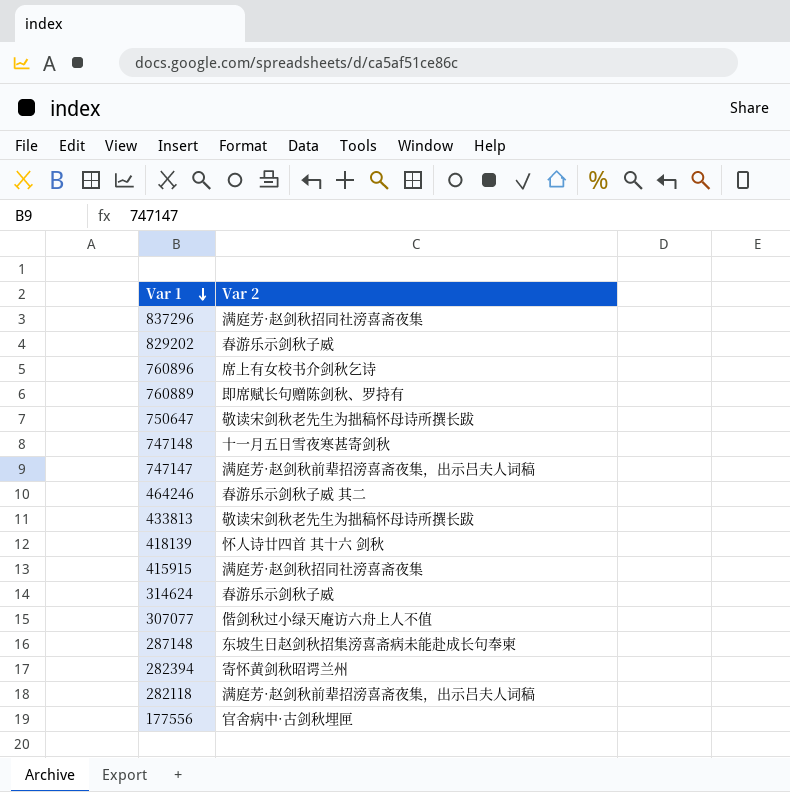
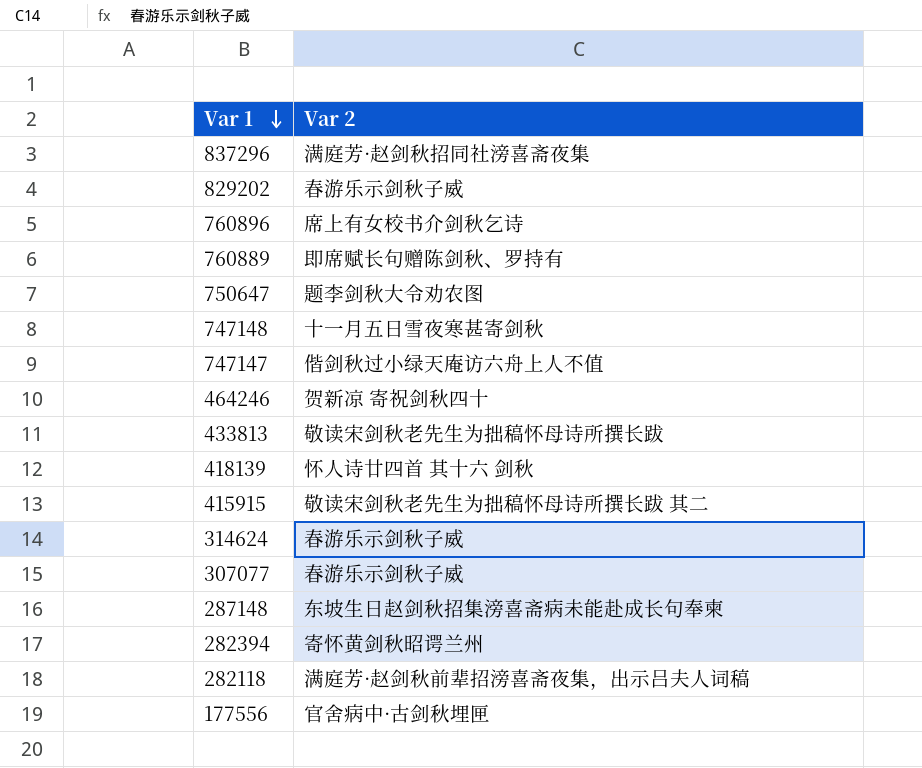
750647 | Var 2: 敬读宋剑秋老先生为拙稿怀母诗所撰长跋 -> 题李剑秋大令劝农图
747147 | Var 2: 满庭芳·赵剑秋前辈招滂喜斋夜集，出示吕夫人词稿 -> 偕剑秋过小绿天庵访六舟上人不值
464246 | Var 2: 春游乐示剑秋子威 其二 -> 贺新凉 寄祝剑秋四十
415915 | Var 2: 满庭芳·赵剑秋招同社滂喜斋夜集 -> 敬读宋剑秋老先生为拙稿怀母诗所撰长跋 其二
307077 | Var 2: 偕剑秋过小绿天庵访六舟上人不值 -> 春游乐示剑秋子威

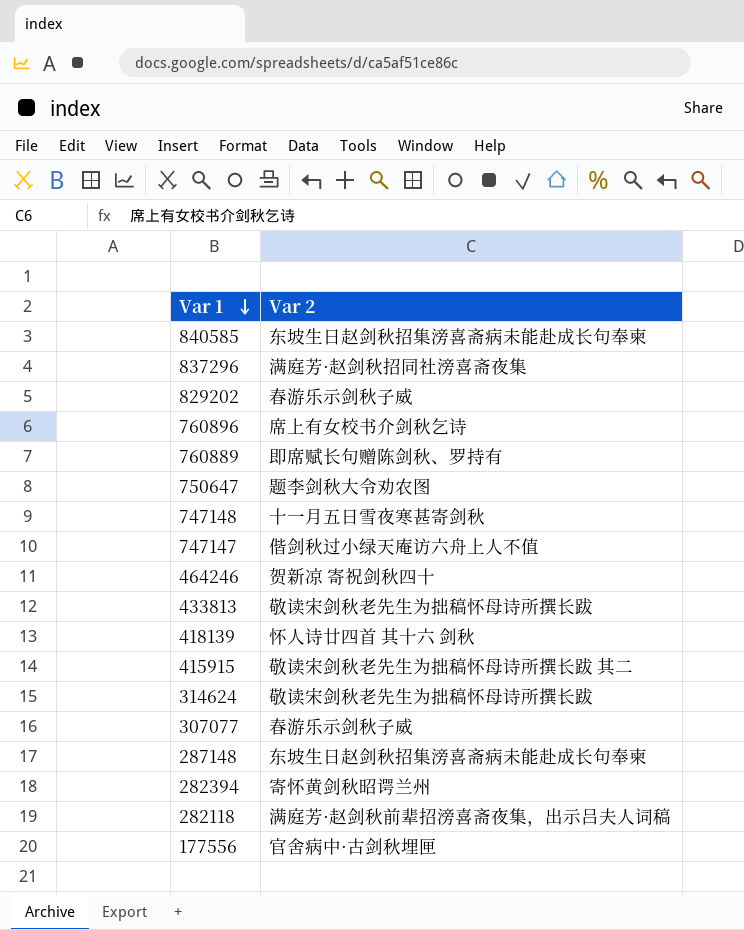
row 840585: none -> 东坡生日赵剑秋招集滂喜斋病未能赴成长句奉柬
314624 | Var 2: 春游乐示剑秋子威 -> 敬读宋剑秋老先生为拙稿怀母诗所撰长跋

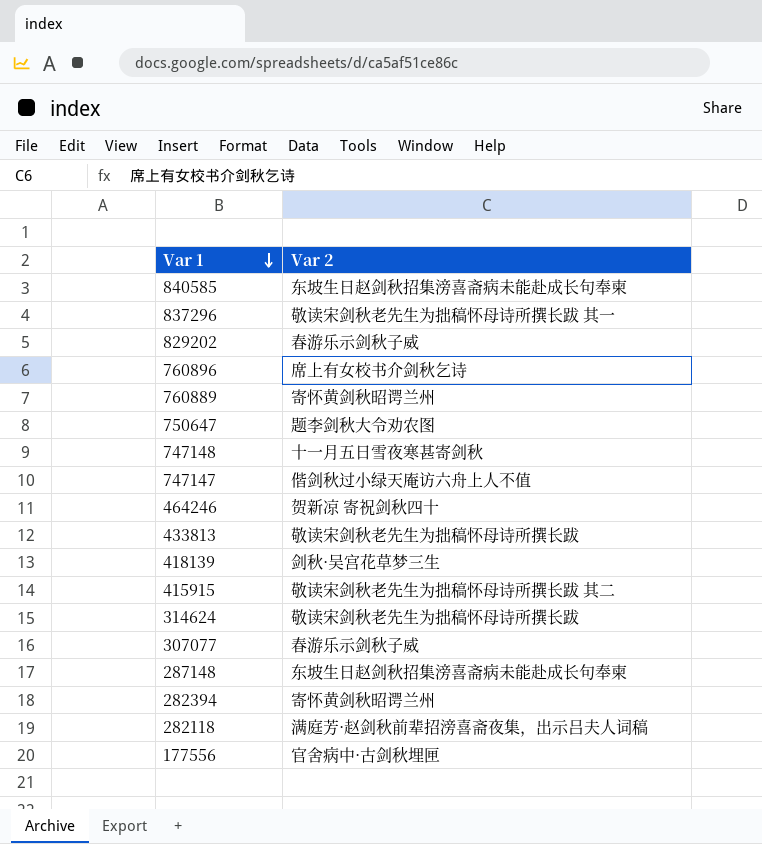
837296 | Var 2: 满庭芳·赵剑秋招同社滂喜斋夜集 -> 敬读宋剑秋老先生为拙稿怀母诗所撰长跋 其一
760889 | Var 2: 即席赋长句赠陈剑秋、罗持有 -> 寄怀黄剑秋昭谔兰州
418139 | Var 2: 怀人诗廿四首 其十六 剑秋 -> 剑秋·吴宫花草梦三生

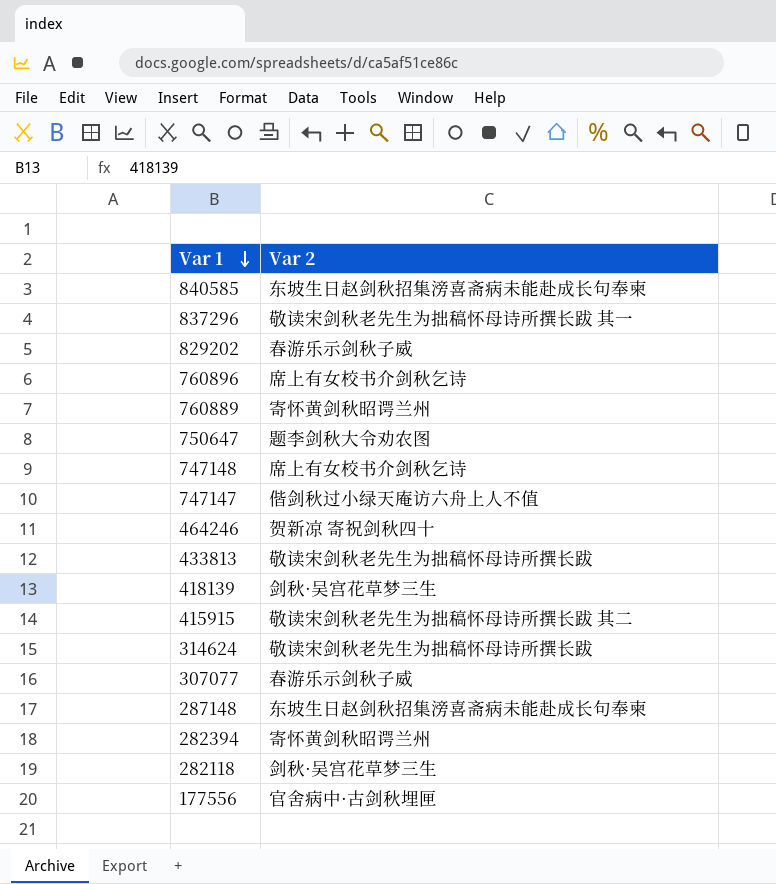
747148 | Var 2: 十一月五日雪夜寒甚寄剑秋 -> 席上有女校书介剑秋乞诗
282118 | Var 2: 满庭芳·赵剑秋前辈招滂喜斋夜集，出示吕夫人词稿 -> 剑秋·吴宫花草梦三生

